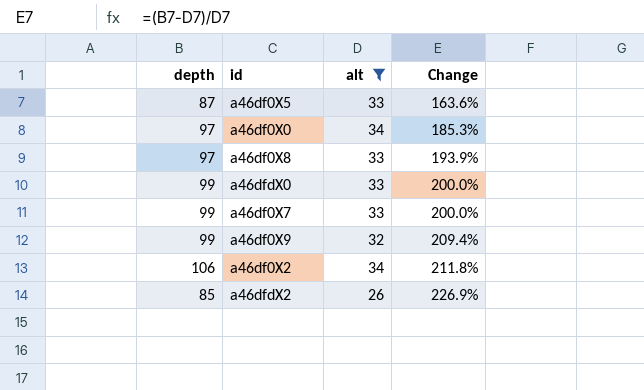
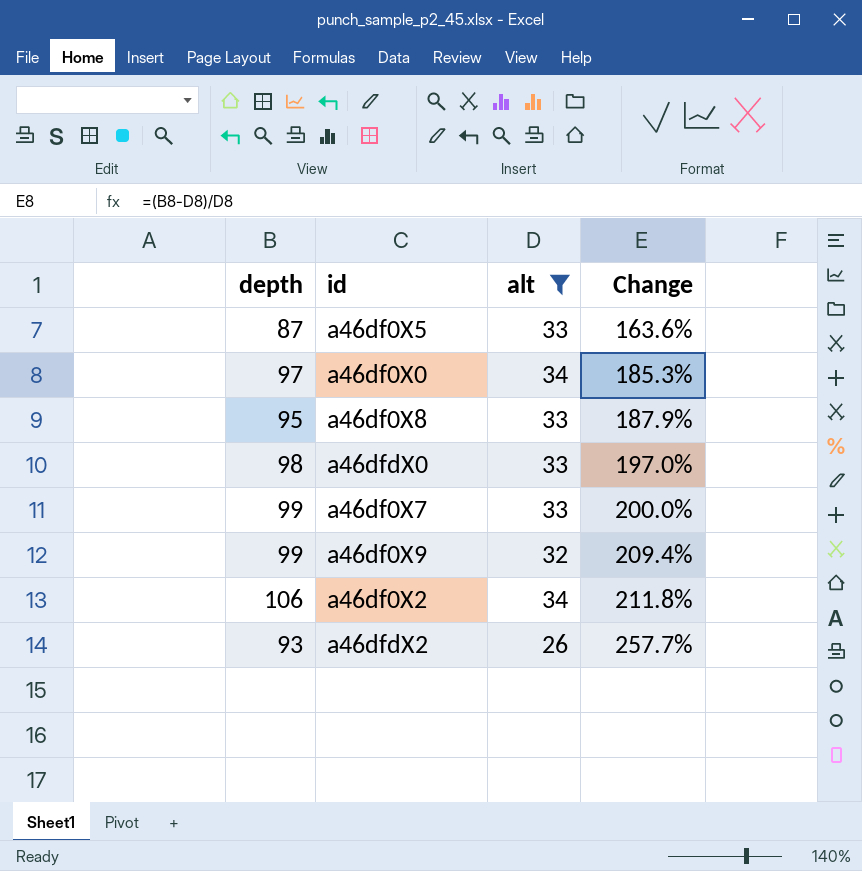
a46df0X8 | depth: 97 -> 95
a46df0X8 | Change: 193.9% -> 187.9%
a46dfdX0 | depth: 99 -> 98
a46dfdX0 | Change: 200.0% -> 197.0%
a46dfdX2 | depth: 85 -> 93
a46dfdX2 | Change: 226.9% -> 257.7%

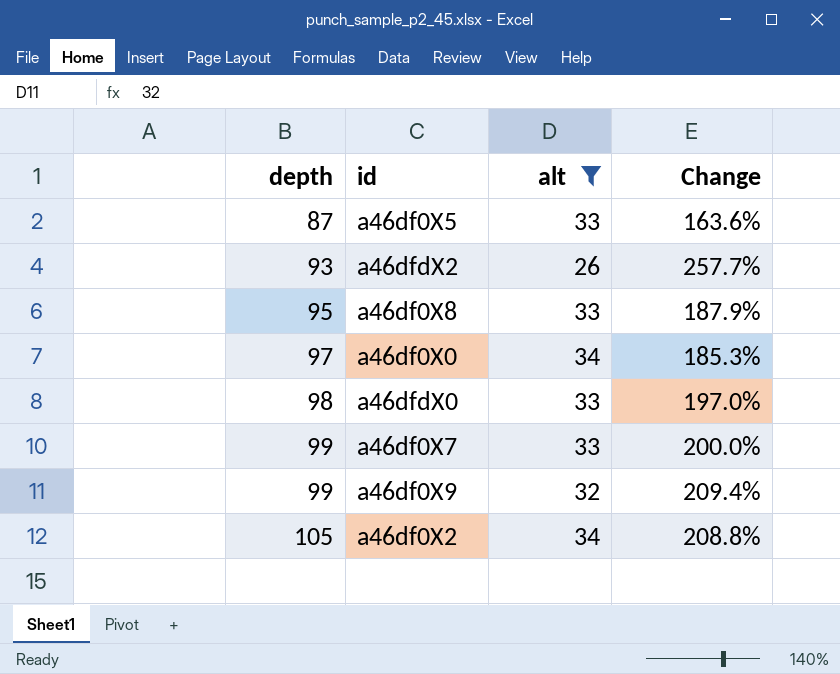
row order: Change ascending -> depth ascending
a46df0X2 | depth: 106 -> 105
a46df0X2 | Change: 211.8% -> 208.8%

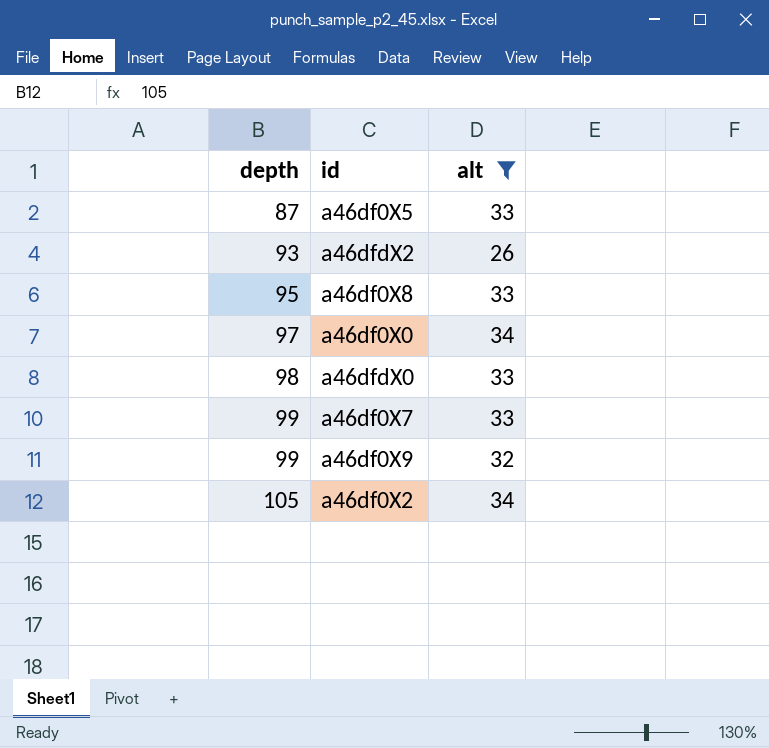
column Change | formula: ([depth] - [alt]) / [alt] -> none

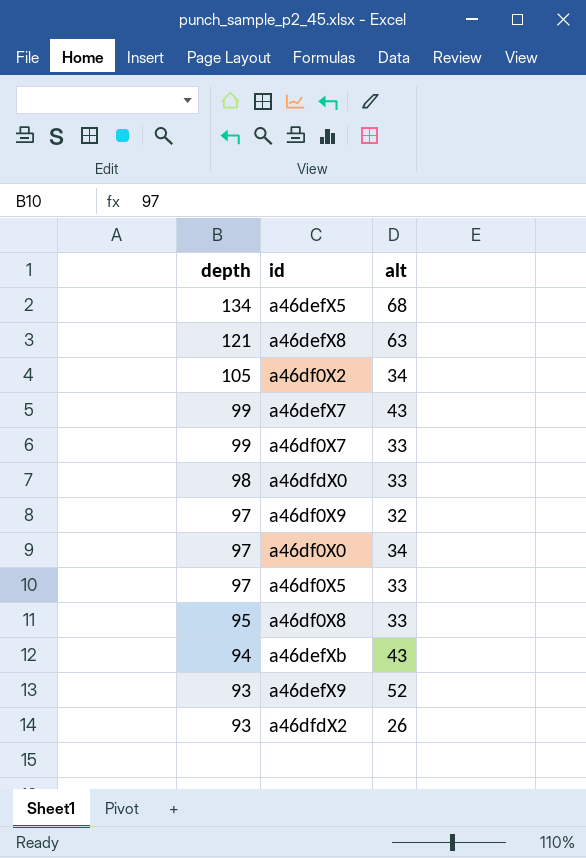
filter: alt <= 34 -> none
row order: depth ascending -> depth descending
a46df0X9 | depth: 99 -> 97
a46df0X5 | depth: 87 -> 97

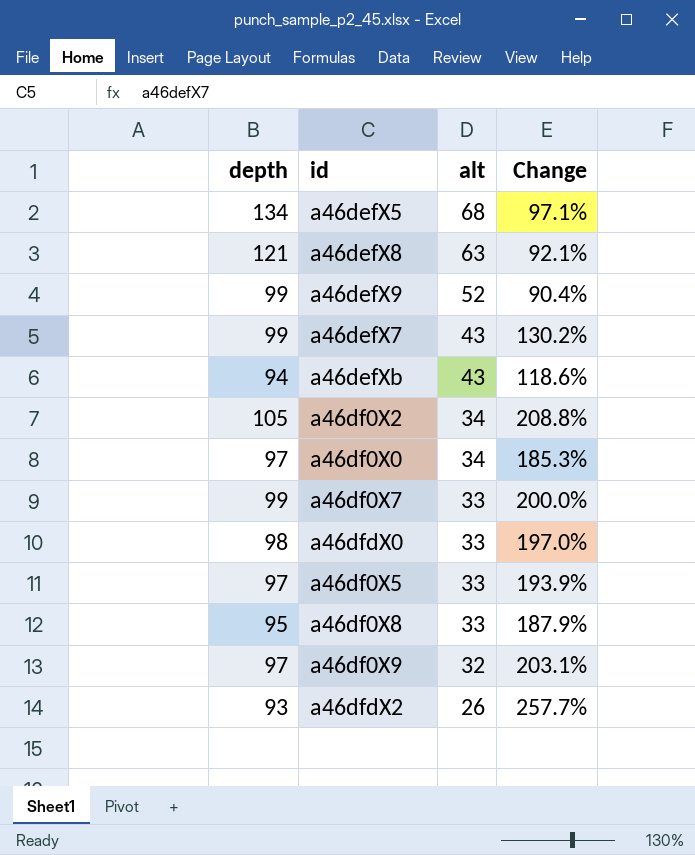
row order: depth descending -> alt descending
column Change | formula: none -> ([depth] - [alt]) / [alt]
a46defX9 | depth: 93 -> 99

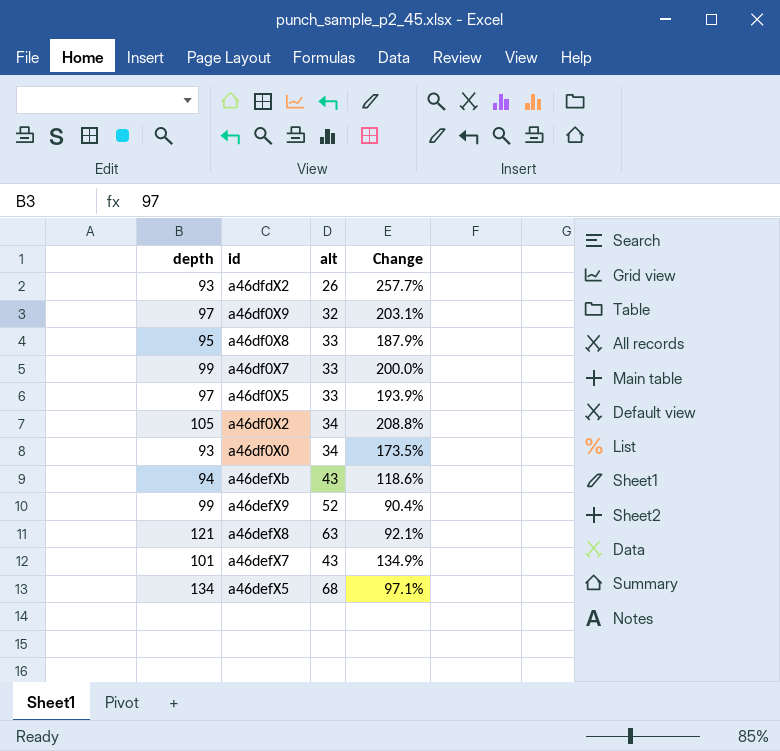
row order: alt descending -> id descending
row a46dfdX0: 98 | 33 | 197.0% -> none
a46df0X0 | depth: 97 -> 93
a46df0X0 | Change: 185.3% -> 173.5%
a46defX7 | depth: 99 -> 101
a46defX7 | Change: 130.2% -> 134.9%

